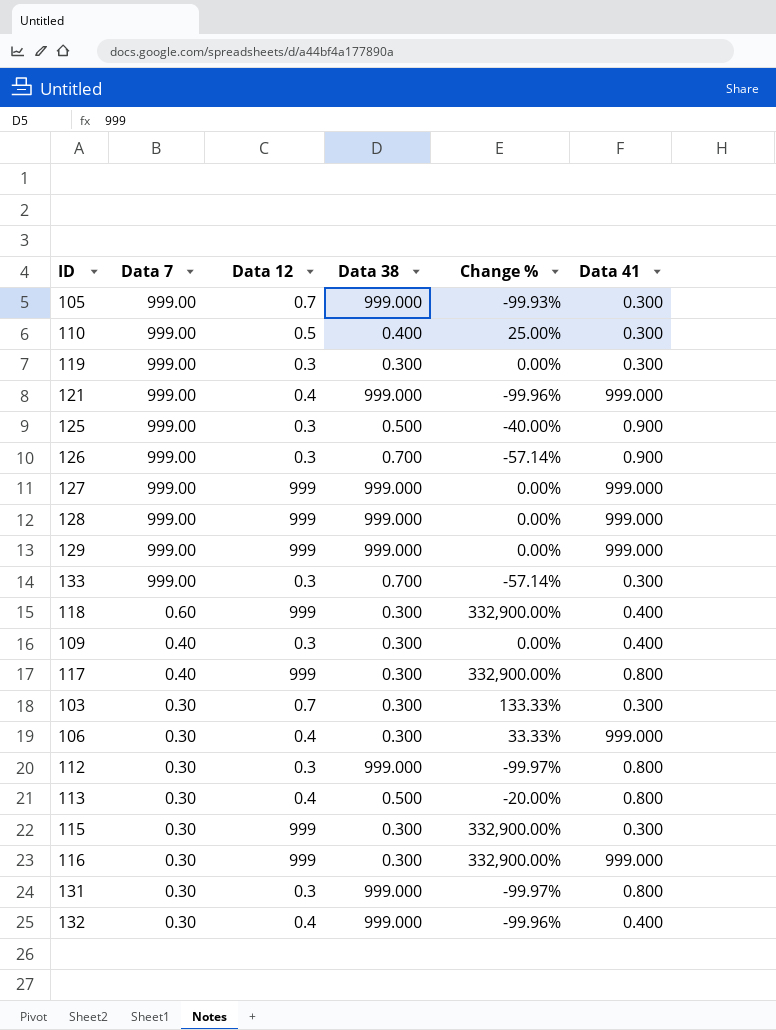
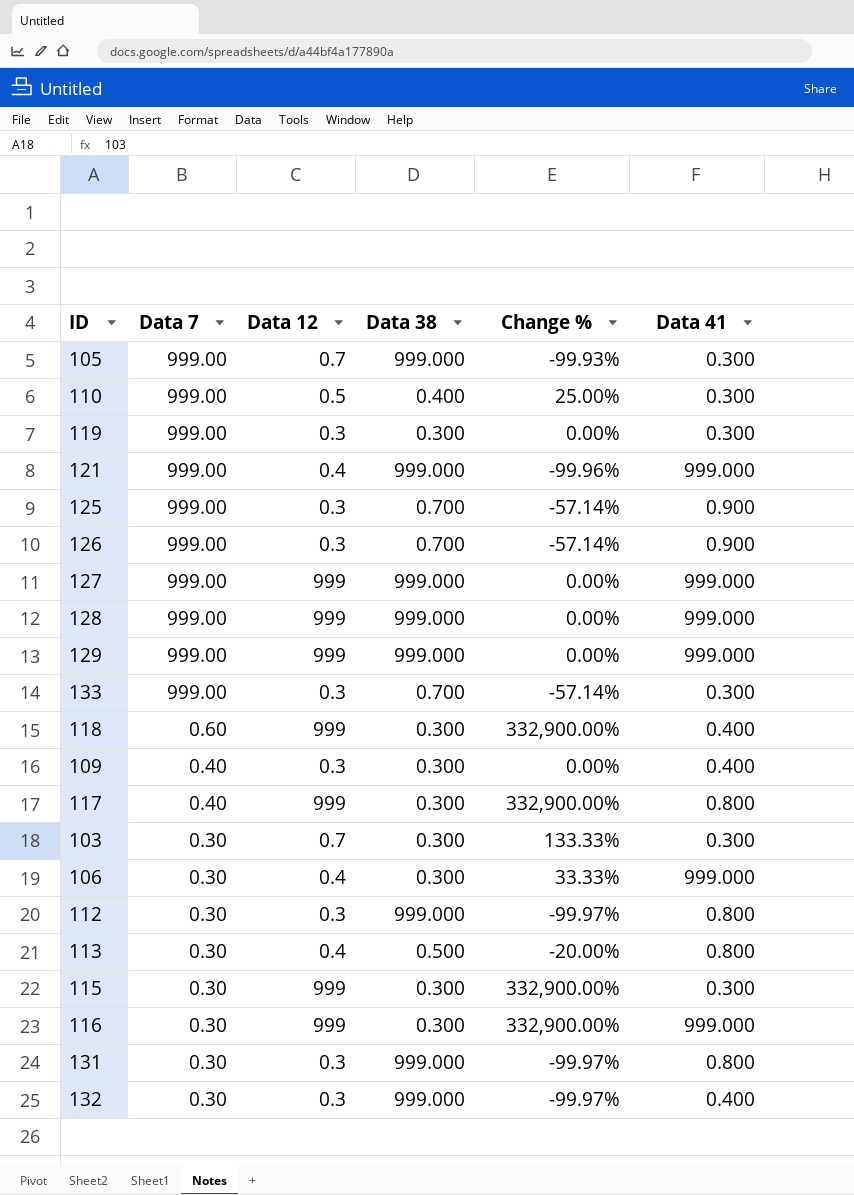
125 | Data 38: 0.500 -> 0.700
125 | Change %: -40.00% -> -57.14%
132 | Data 12: 0.4 -> 0.3
132 | Change %: -99.96% -> -99.97%

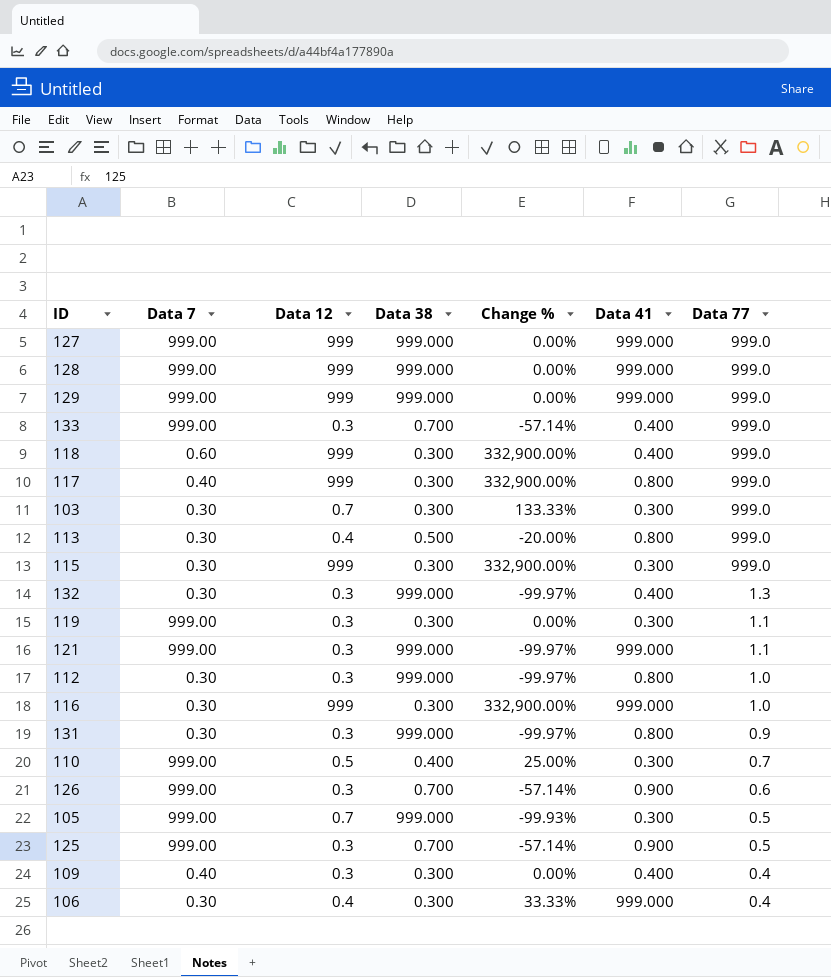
row order: Data 7 descending -> Data 77 descending
column Data 77 | position: none -> 7
133 | Data 41: 0.300 -> 0.400
121 | Data 12: 0.4 -> 0.3
121 | Change %: -99.96% -> -99.97%

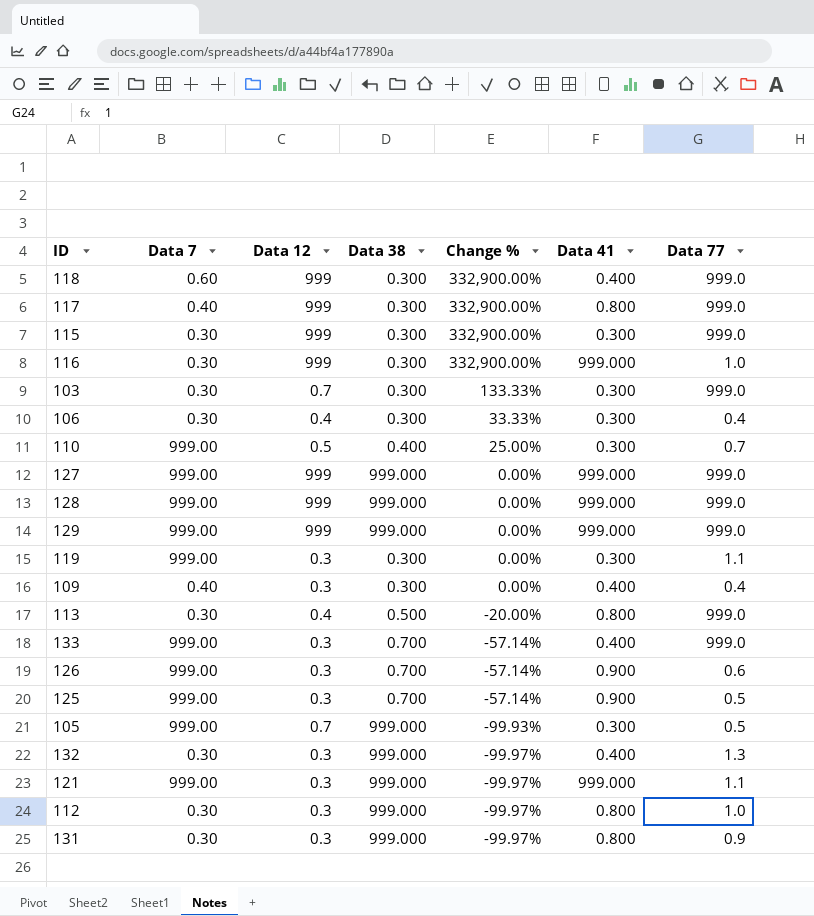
row order: Data 77 descending -> Change % descending
106 | Data 41: 999.000 -> 0.300

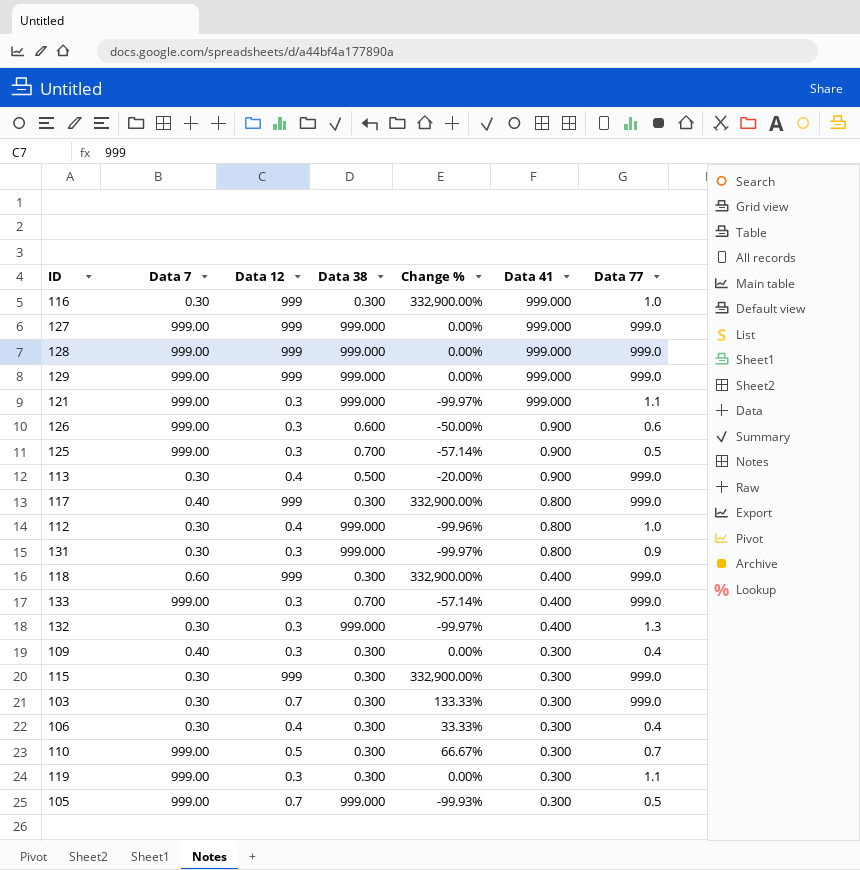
row order: Change % descending -> Data 41 descending
126 | Data 38: 0.700 -> 0.600
126 | Change %: -57.14% -> -50.00%
113 | Data 41: 0.800 -> 0.900
112 | Data 12: 0.3 -> 0.4
112 | Change %: -99.97% -> -99.96%
109 | Data 41: 0.400 -> 0.300
110 | Data 38: 0.400 -> 0.300
110 | Change %: 25.00% -> 66.67%

